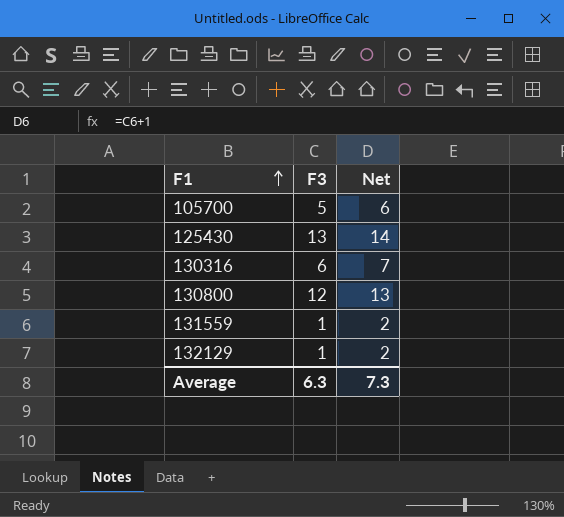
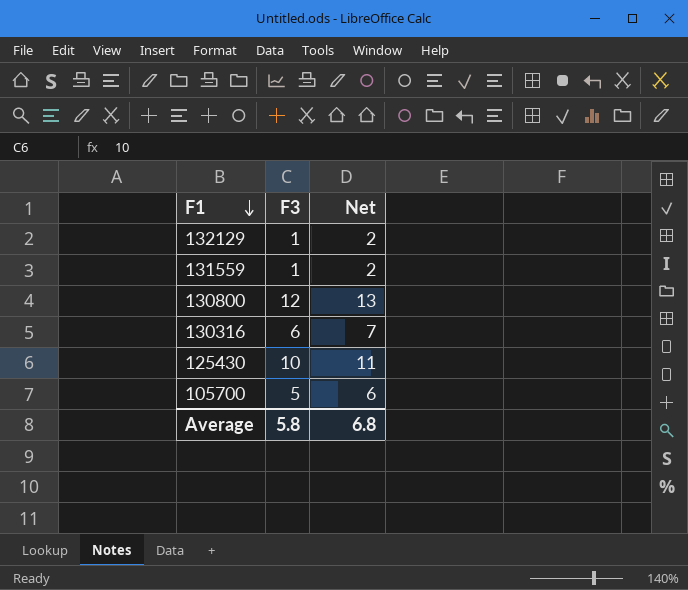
row order: F1 ascending -> F1 descending
125430 | F3: 13 -> 10
125430 | Net: 14 -> 11
Average | F3: 6.3 -> 5.8
Average | Net: 7.3 -> 6.8

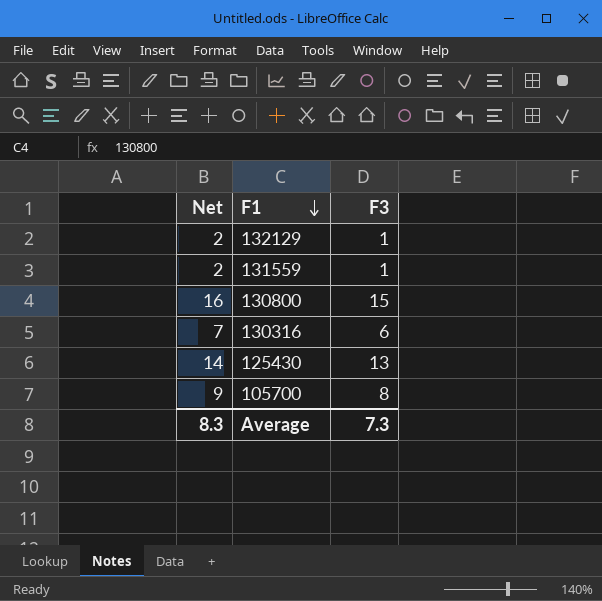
column Net | position: 3 -> 1
130800 | Net: 13 -> 16
130800 | F3: 12 -> 15
125430 | Net: 11 -> 14
125430 | F3: 10 -> 13
105700 | Net: 6 -> 9
105700 | F3: 5 -> 8
Average | Net: 6.8 -> 8.3
Average | F3: 5.8 -> 7.3

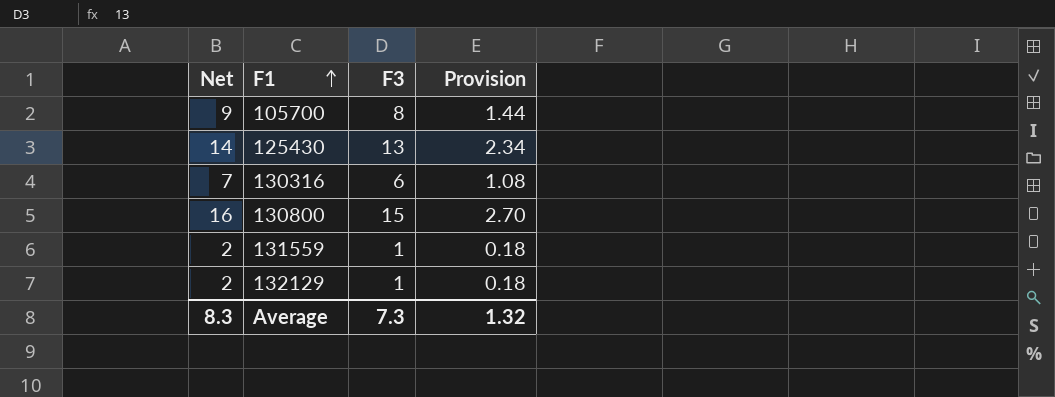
row order: F1 descending -> F1 ascending
column Provision | formula: none -> [F3] * 0.18

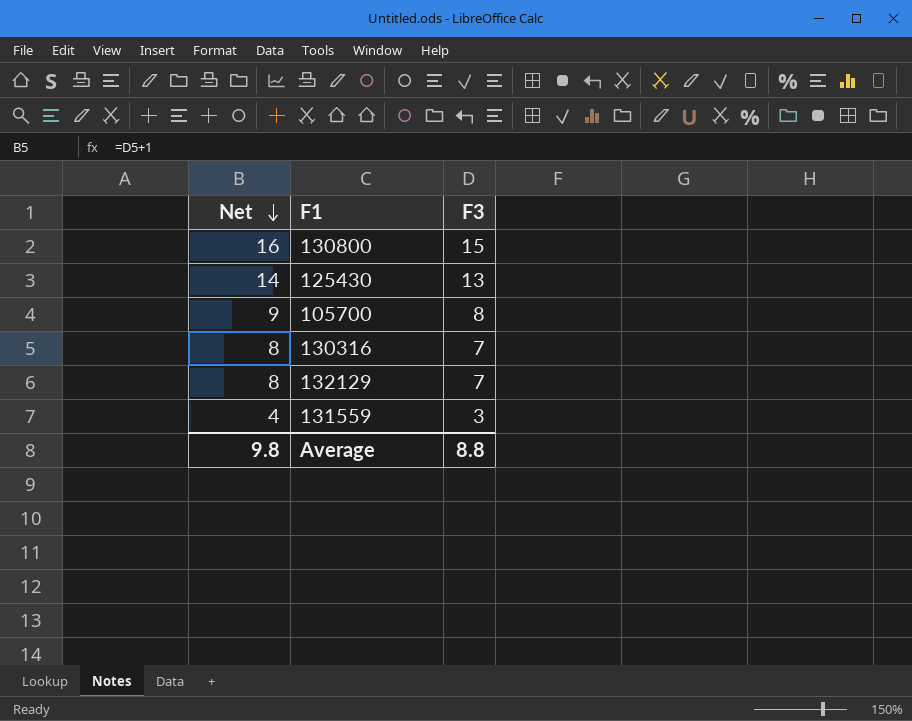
row order: F1 ascending -> Net descending
column Provision | formula: [F3] * 0.18 -> none
130316 | Net: 7 -> 8
130316 | F3: 6 -> 7
132129 | Net: 2 -> 8
132129 | F3: 1 -> 7
131559 | Net: 2 -> 4
131559 | F3: 1 -> 3
Average | Net: 8.3 -> 9.8
Average | F3: 7.3 -> 8.8

